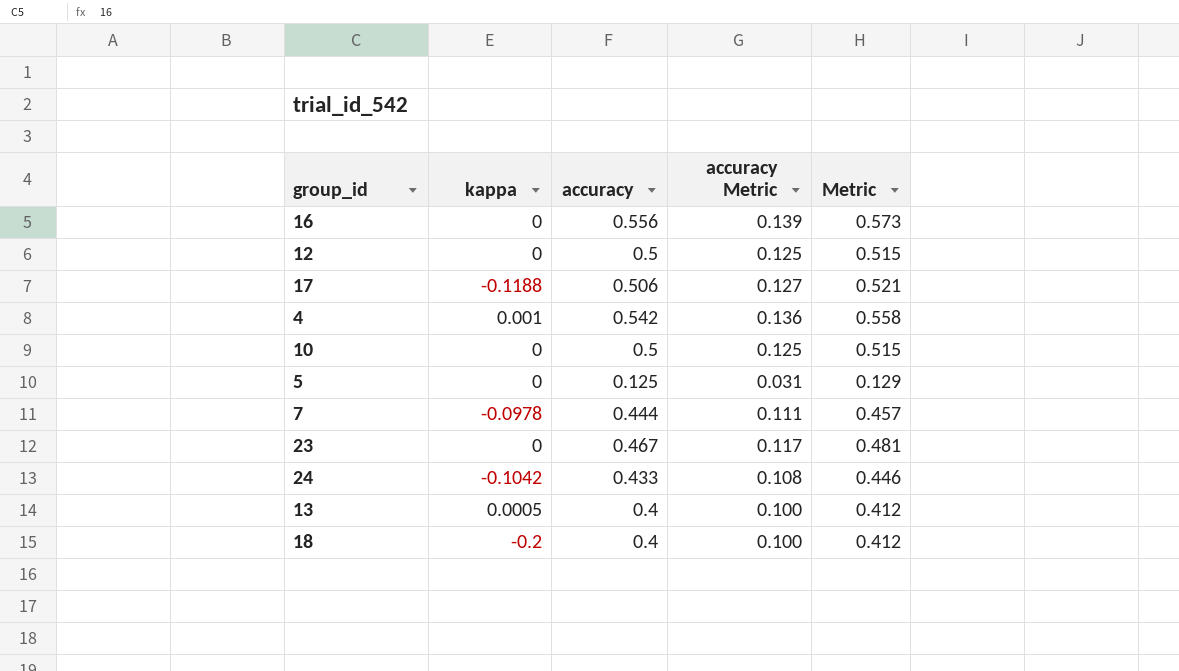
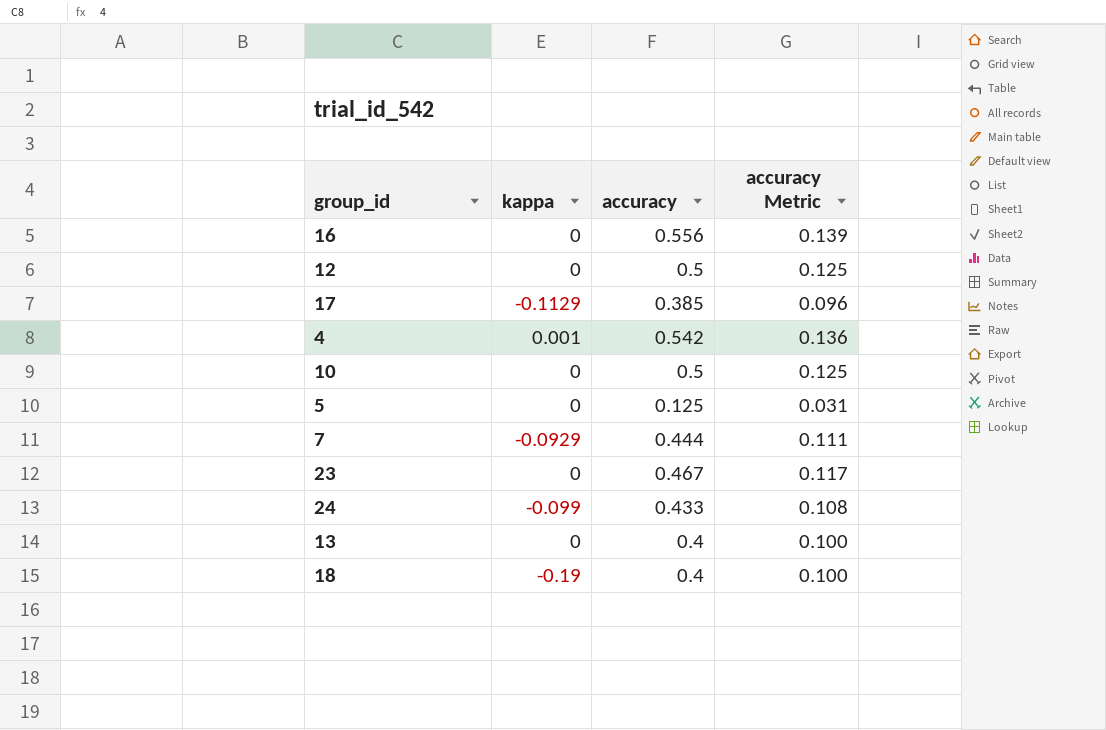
column Metric | formula: [accuracy] * 1.03 -> none
17 | kappa: -0.1188 -> -0.1129
17 | accuracy: 0.506 -> 0.385
17 | accuracy Metric: 0.127 -> 0.096
7 | kappa: -0.0978 -> -0.0929
24 | kappa: -0.1042 -> -0.099
13 | kappa: 0.0005 -> 0
18 | kappa: -0.2 -> -0.19

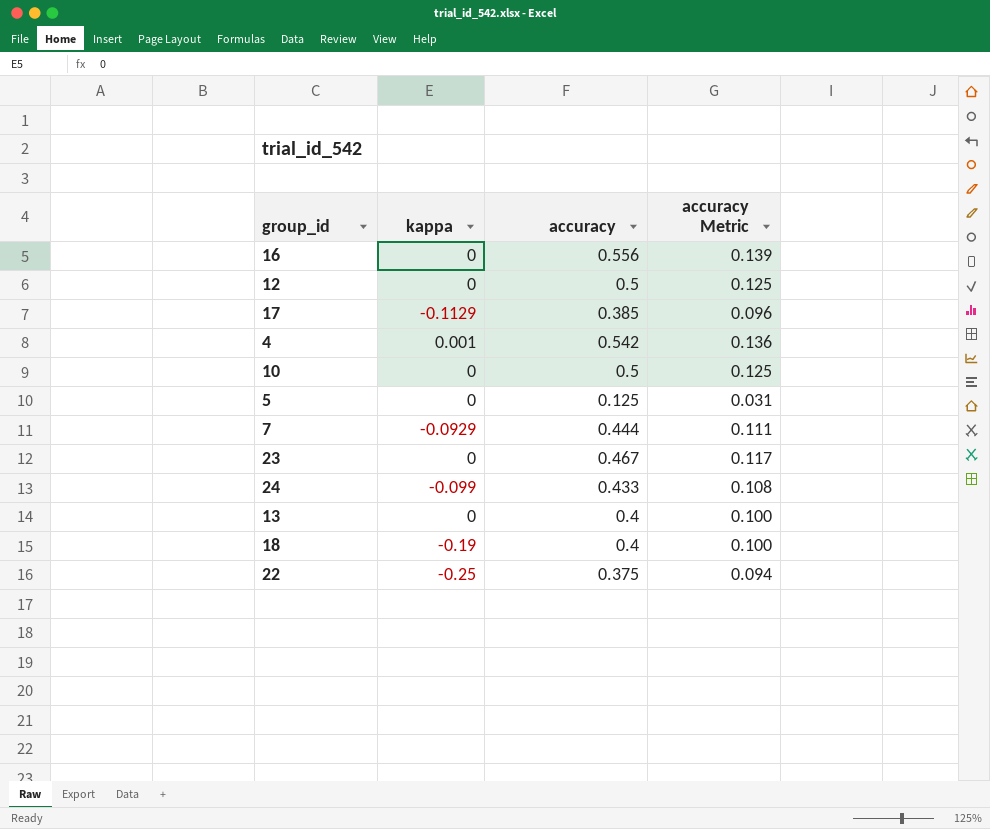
row 22: none -> -0.25 | 0.375 | 0.094

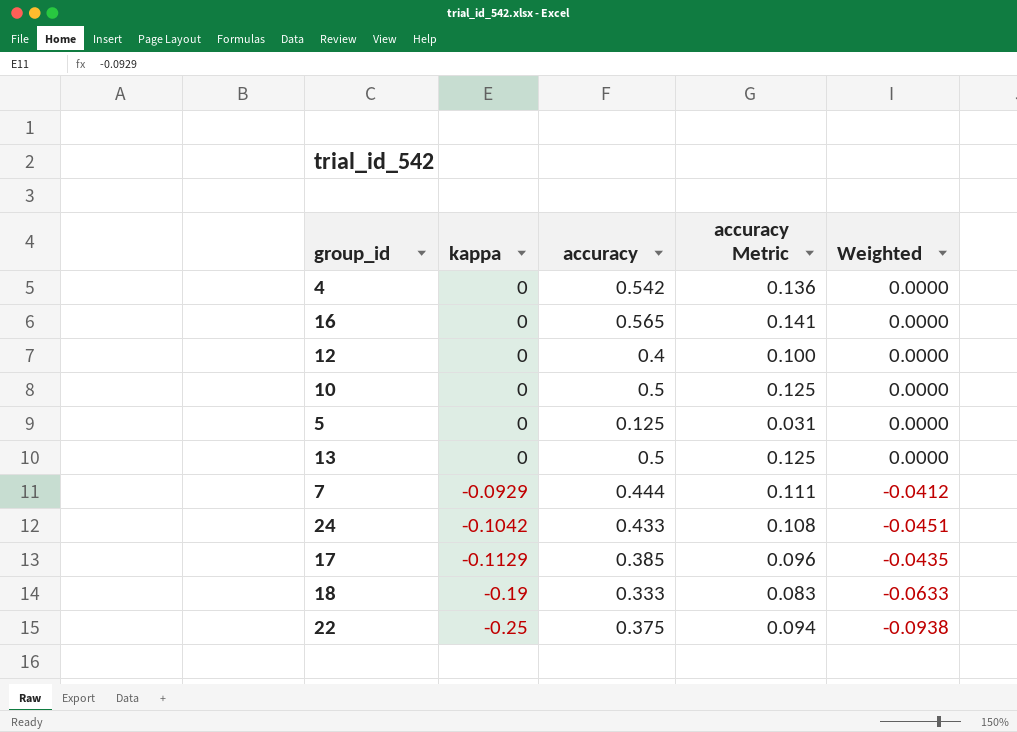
row order: none -> kappa descending
column Weighted | formula: none -> [kappa] * [accuracy]
row 23: 0 | 0.467 | 0.117 -> none
4 | kappa: 0.001 -> 0
16 | accuracy: 0.556 -> 0.565
16 | accuracy Metric: 0.139 -> 0.141
12 | accuracy: 0.5 -> 0.4
12 | accuracy Metric: 0.125 -> 0.100
13 | accuracy: 0.4 -> 0.5
13 | accuracy Metric: 0.100 -> 0.125
24 | kappa: -0.099 -> -0.1042
18 | accuracy: 0.4 -> 0.333
18 | accuracy Metric: 0.100 -> 0.083

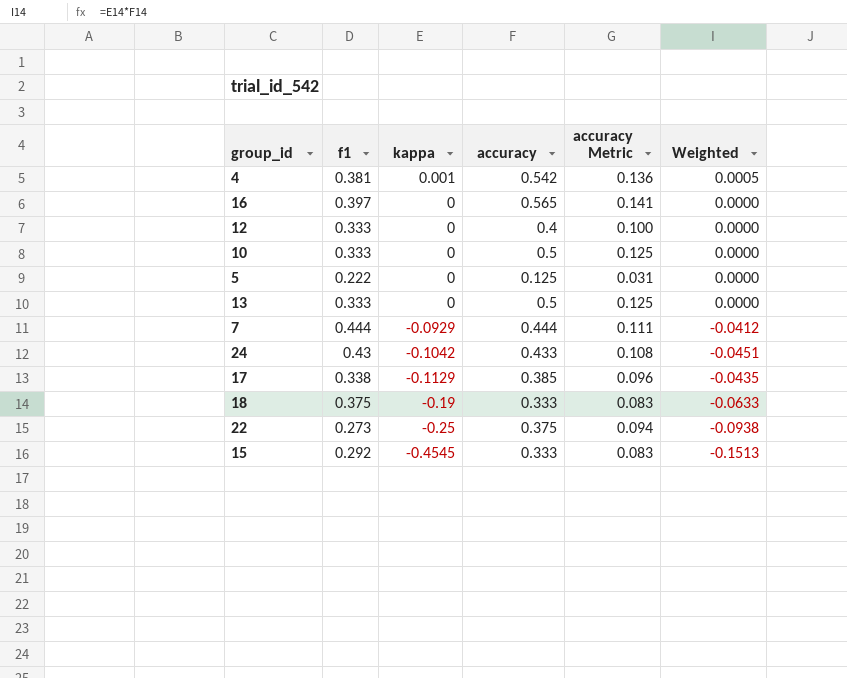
column f1 | position: none -> 2
4 | kappa: 0 -> 0.001
4 | Weighted: 0.0000 -> 0.0005
row 15: none -> 0.292 | -0.4545 | 0.333 | 0.083 | -0.1513

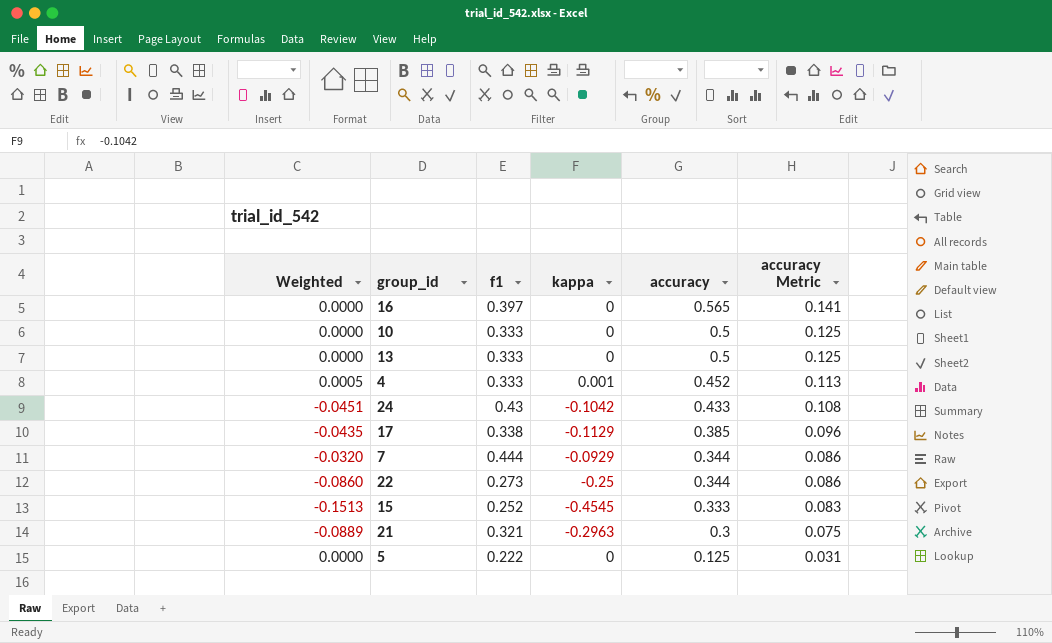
row order: kappa descending -> accuracy descending
column Weighted | position: 6 -> 1
row 12: 0.333 | 0 | 0.4 | 0.100 | 0.0000 -> none
row 18: 0.375 | -0.19 | 0.333 | 0.083 | -0.0633 -> none
4 | f1: 0.381 -> 0.333
4 | accuracy: 0.542 -> 0.452
4 | accuracy Metric: 0.136 -> 0.113
7 | Weighted: -0.0412 -> -0.0320
7 | accuracy: 0.444 -> 0.344
7 | accuracy Metric: 0.111 -> 0.086
22 | Weighted: -0.0938 -> -0.0860
22 | accuracy: 0.375 -> 0.344
22 | accuracy Metric: 0.094 -> 0.086
15 | f1: 0.292 -> 0.252
row 21: none -> -0.0889 | 0.321 | -0.2963 | 0.3 | 0.075

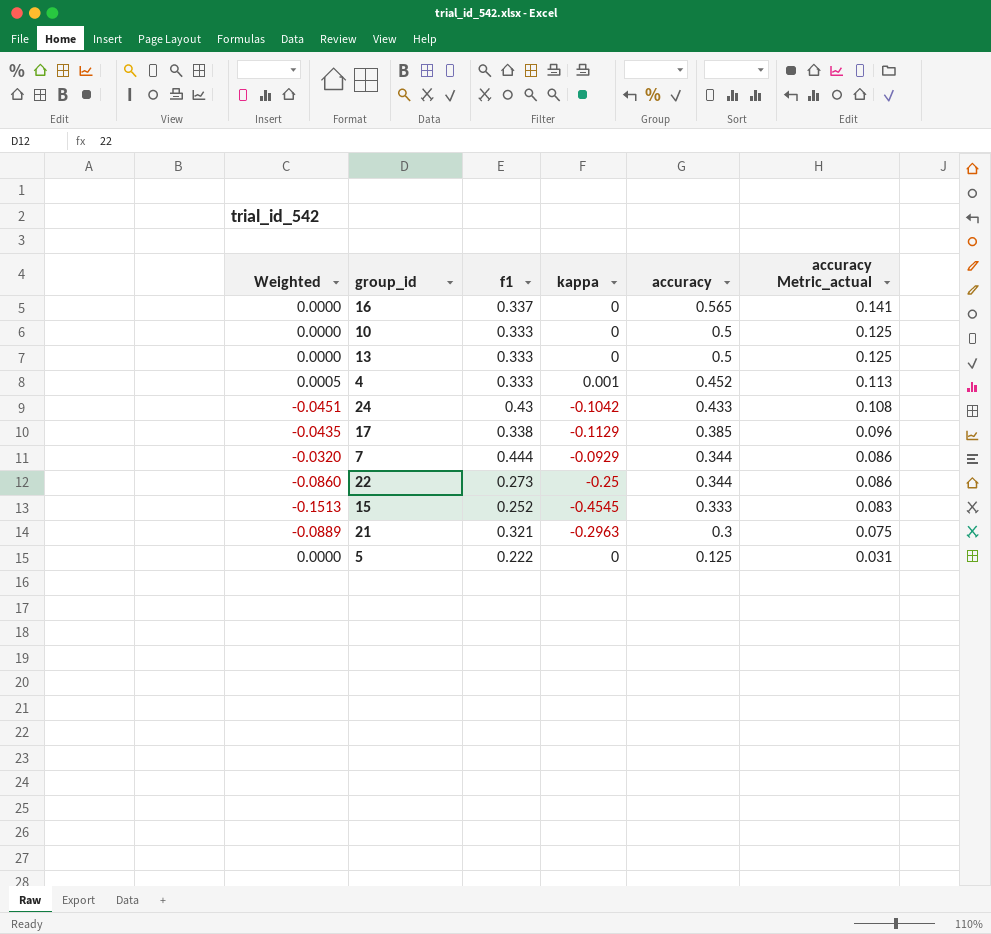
column name: accuracy Metric -> accuracy Metric_actual
16 | f1: 0.397 -> 0.337

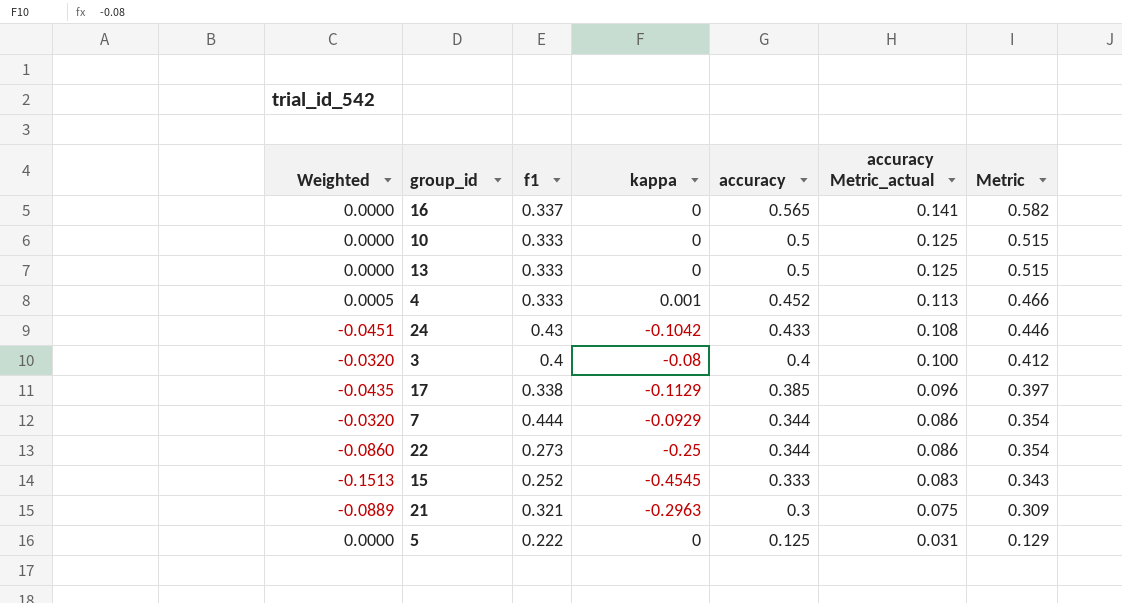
column Metric | formula: none -> [accuracy] * 1.03
row 3: none -> -0.0320 | 0.4 | -0.08 | 0.4 | 0.100 | 0.412

